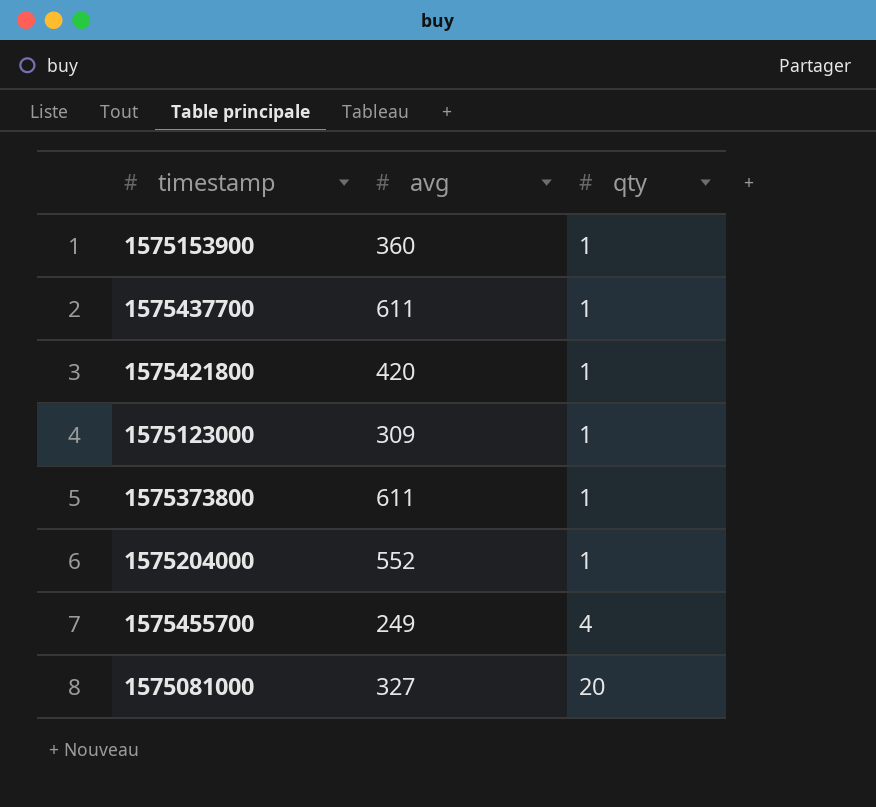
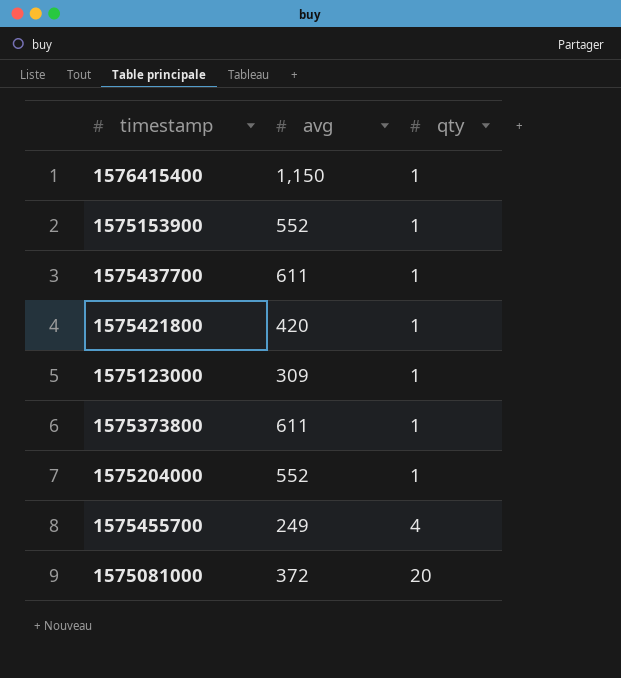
row 1576415400: none -> 1,150 | 1
1575153900 | avg: 360 -> 552
1575081000 | avg: 327 -> 372

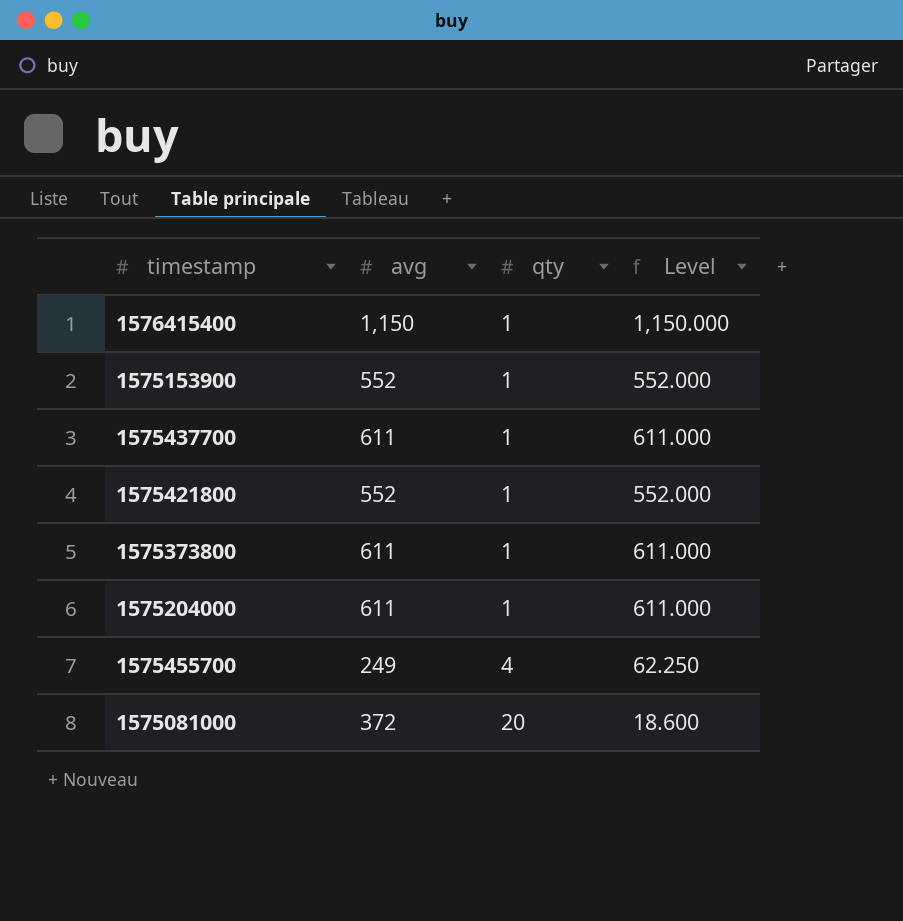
column Level | formula: none -> [avg] / [qty]
row 1575123000: 309 | 1 -> none
1575421800 | avg: 420 -> 552
1575204000 | avg: 552 -> 611

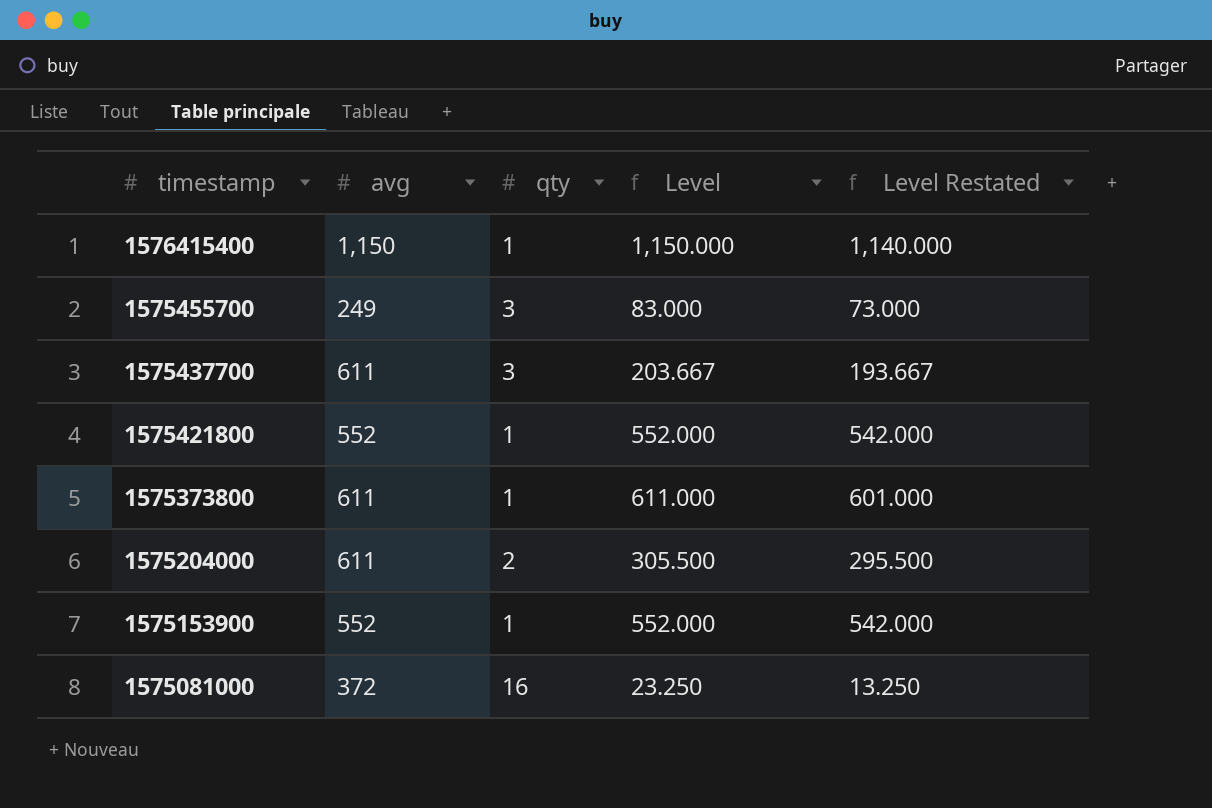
row order: qty ascending -> timestamp descending
column Level Restated | formula: none -> [Level] - 10
1575455700 | qty: 4 -> 3
1575455700 | Level: 62.250 -> 83.000
1575437700 | qty: 1 -> 3
1575437700 | Level: 611.000 -> 203.667
1575204000 | qty: 1 -> 2
1575204000 | Level: 611.000 -> 305.500
1575081000 | qty: 20 -> 16
1575081000 | Level: 18.600 -> 23.250

